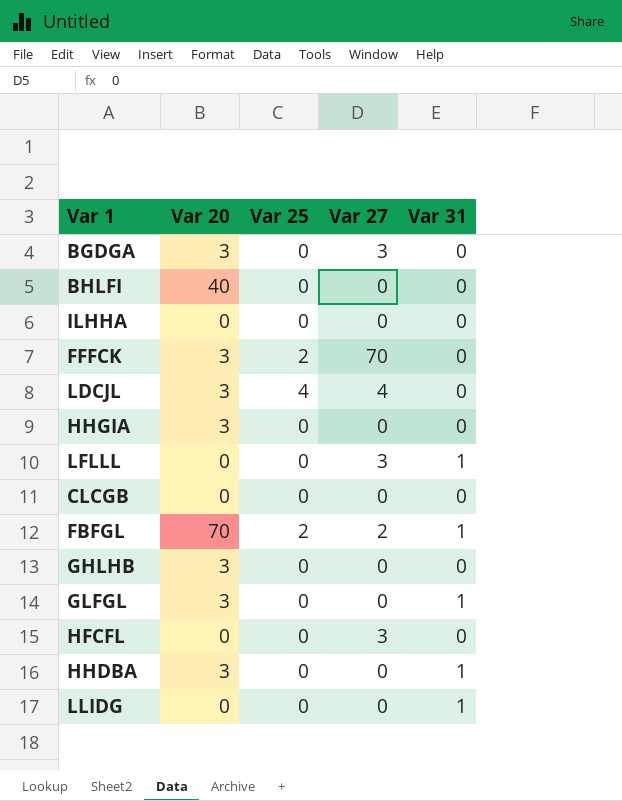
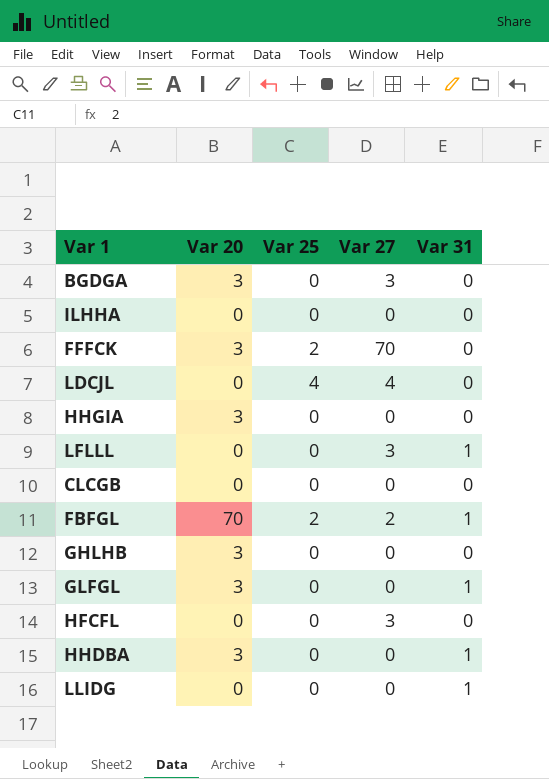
row BHLFI: 40 | 0 | 0 | 0 -> none
LDCJL | Var 20: 3 -> 0

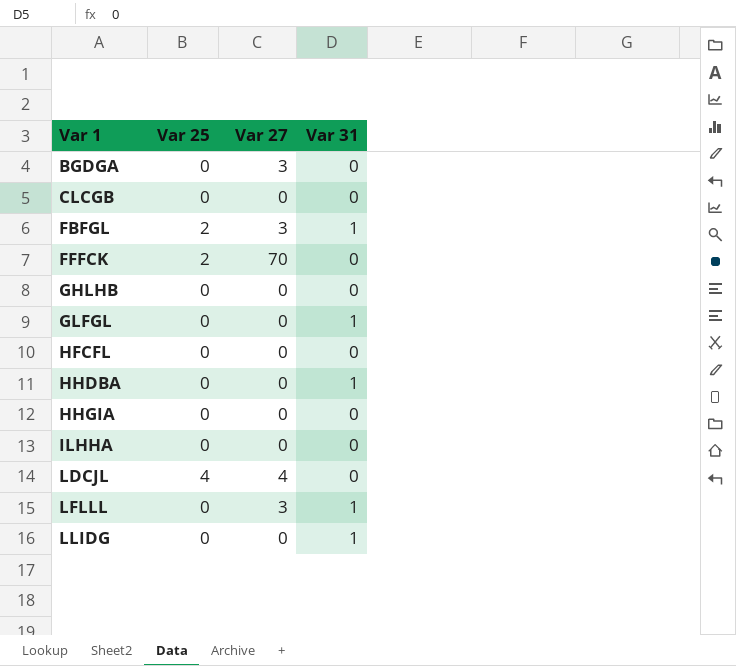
row order: none -> Var 1 ascending
column Var 20 | position: 2 -> none
FBFGL | Var 27: 2 -> 3
HFCFL | Var 27: 3 -> 0

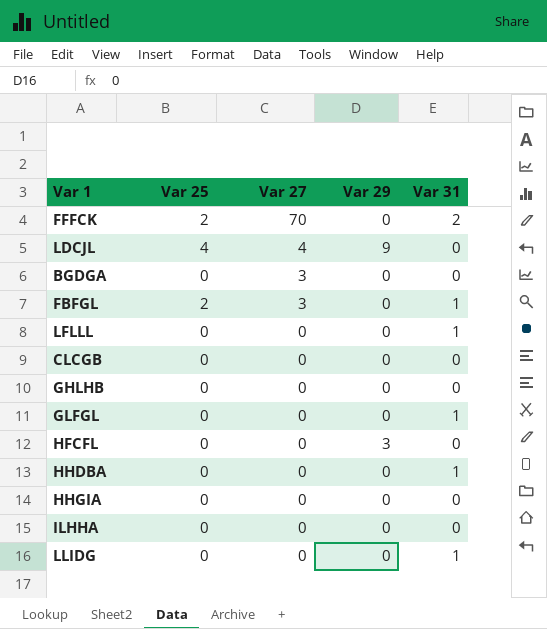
row order: Var 1 ascending -> Var 27 descending
column Var 29 | position: none -> 4
FFFCK | Var 31: 0 -> 2
LFLLL | Var 27: 3 -> 0

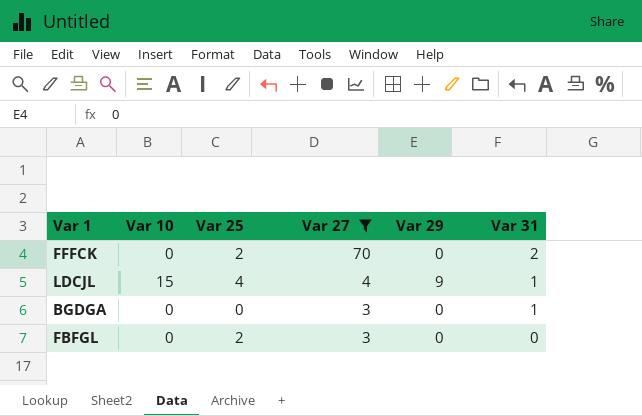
filter: none -> Var 27 != 0
column Var 10 | position: none -> 2
LDCJL | Var 31: 0 -> 1
BGDGA | Var 31: 0 -> 1
FBFGL | Var 31: 1 -> 0

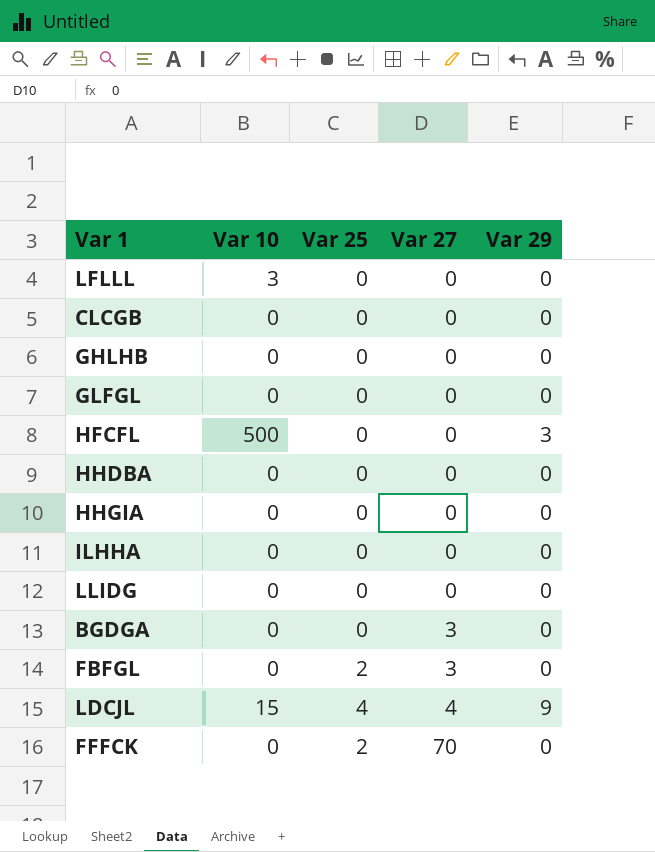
filter: Var 27 != 0 -> none
row order: Var 27 descending -> Var 27 ascending
column Var 31 | position: 6 -> none

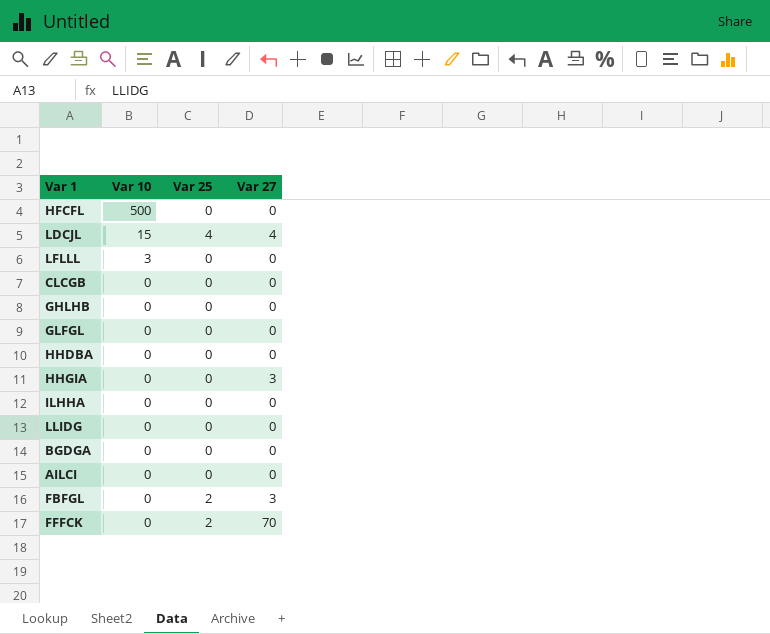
row order: Var 27 ascending -> Var 10 descending
column Var 29 | position: 5 -> none
HHGIA | Var 27: 0 -> 3
BGDGA | Var 27: 3 -> 0
row AILCI: none -> 0 | 0 | 0

